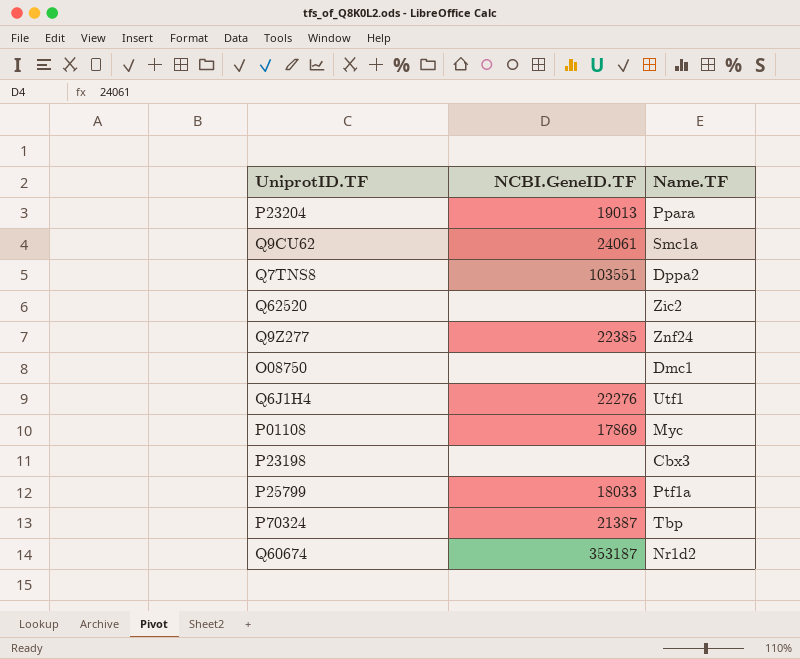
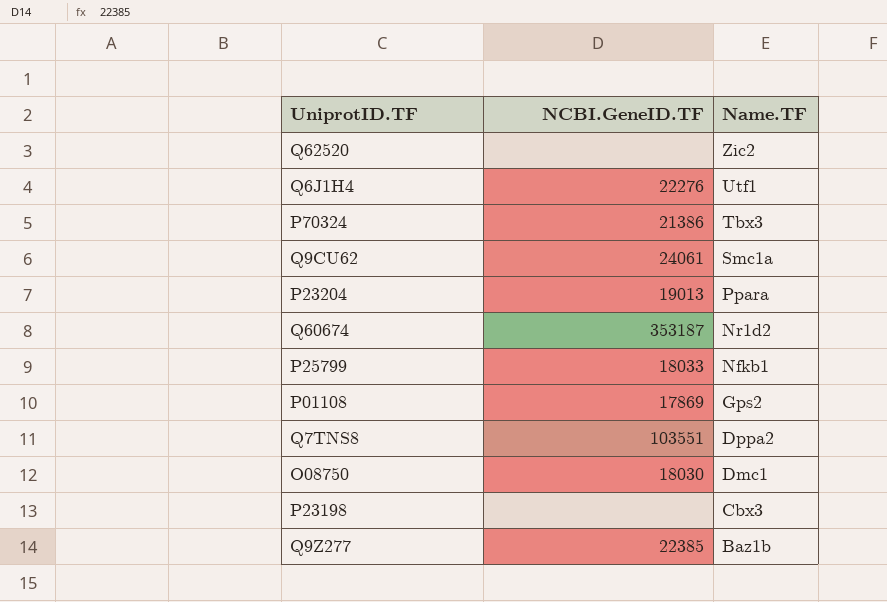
row order: none -> Name.TF descending
P70324 | NCBI.GeneID.TF: 21387 -> 21386
P70324 | Name.TF: Tbp -> Tbx3
P25799 | Name.TF: Ptf1a -> Nfkb1
P01108 | Name.TF: Myc -> Gps2
O08750 | NCBI.GeneID.TF: none -> 18030
Q9Z277 | Name.TF: Znf24 -> Baz1b

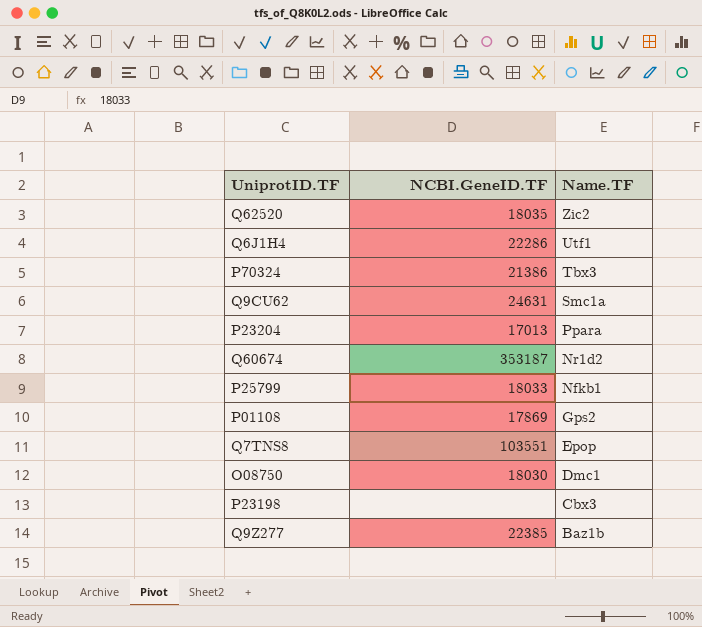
Q62520 | NCBI.GeneID.TF: none -> 18035
Q6J1H4 | NCBI.GeneID.TF: 22276 -> 22286
Q9CU62 | NCBI.GeneID.TF: 24061 -> 24631
P23204 | NCBI.GeneID.TF: 19013 -> 17013
Q7TNS8 | Name.TF: Dppa2 -> Epop

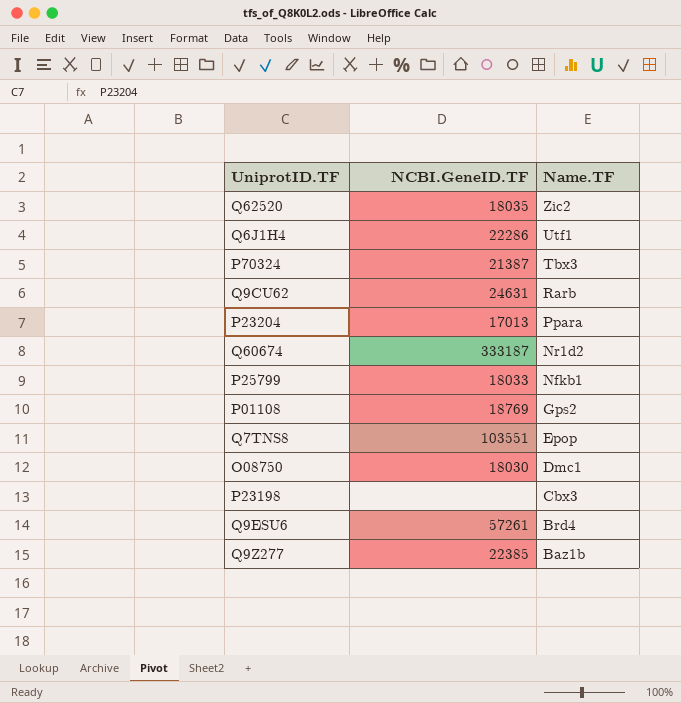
P70324 | NCBI.GeneID.TF: 21386 -> 21387
Q9CU62 | Name.TF: Smc1a -> Rarb
Q60674 | NCBI.GeneID.TF: 353187 -> 333187
P01108 | NCBI.GeneID.TF: 17869 -> 18769
row Q9ESU6: none -> 57261 | Brd4

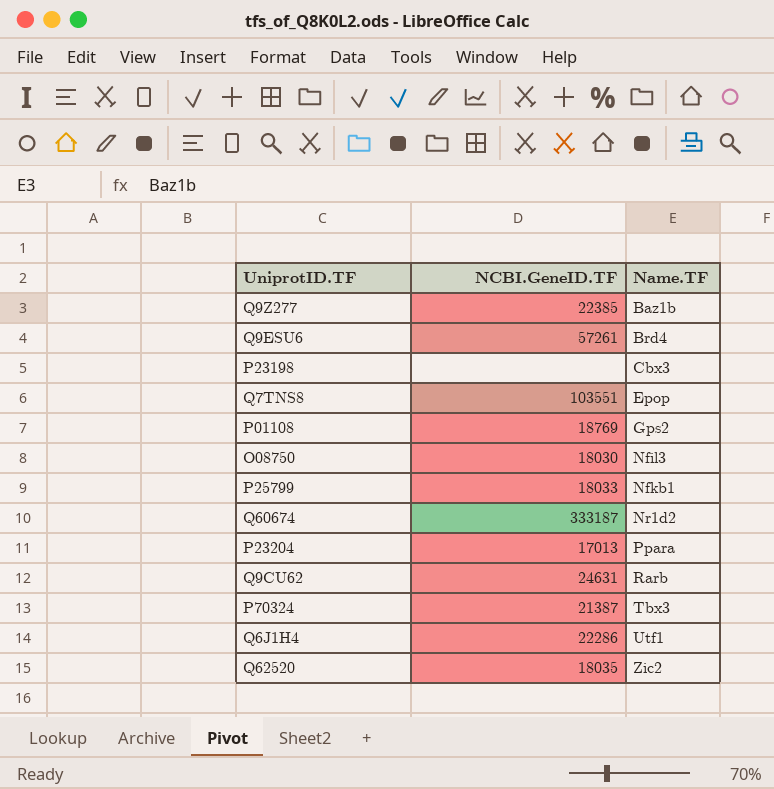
row order: Name.TF descending -> Name.TF ascending
O08750 | Name.TF: Dmc1 -> Nfil3

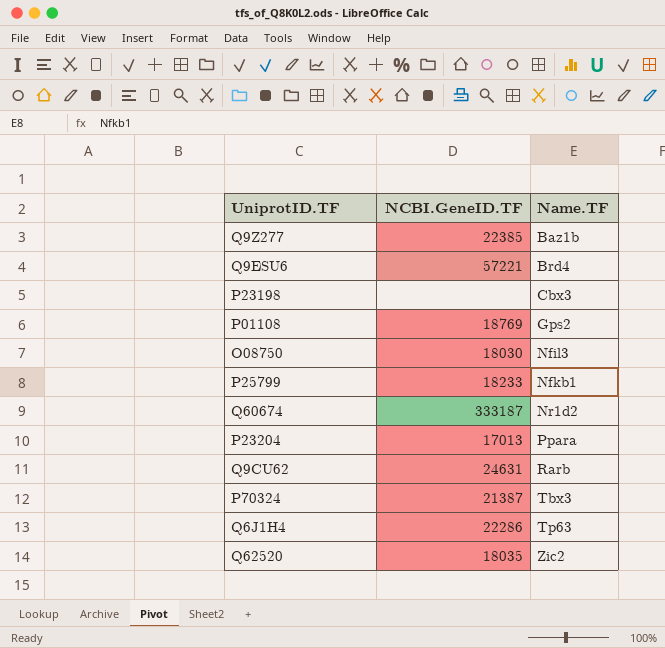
row Q7TNS8: 103551 | Epop -> none
Q9ESU6 | NCBI.GeneID.TF: 57261 -> 57221
P25799 | NCBI.GeneID.TF: 18033 -> 18233
Q6J1H4 | Name.TF: Utf1 -> Tp63

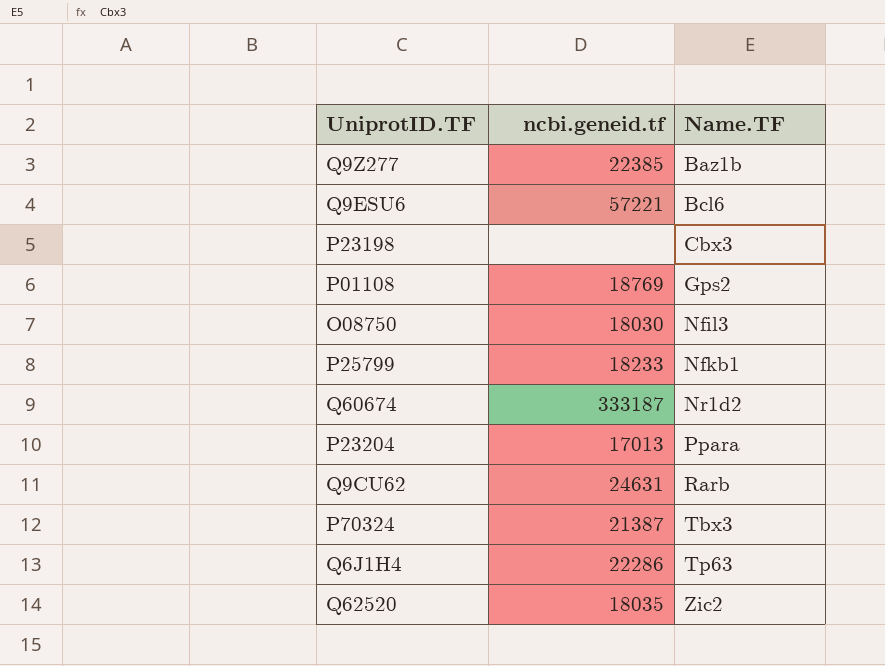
column name: NCBI.GeneID.TF -> ncbi.geneid.tf
Q9ESU6 | Name.TF: Brd4 -> Bcl6

